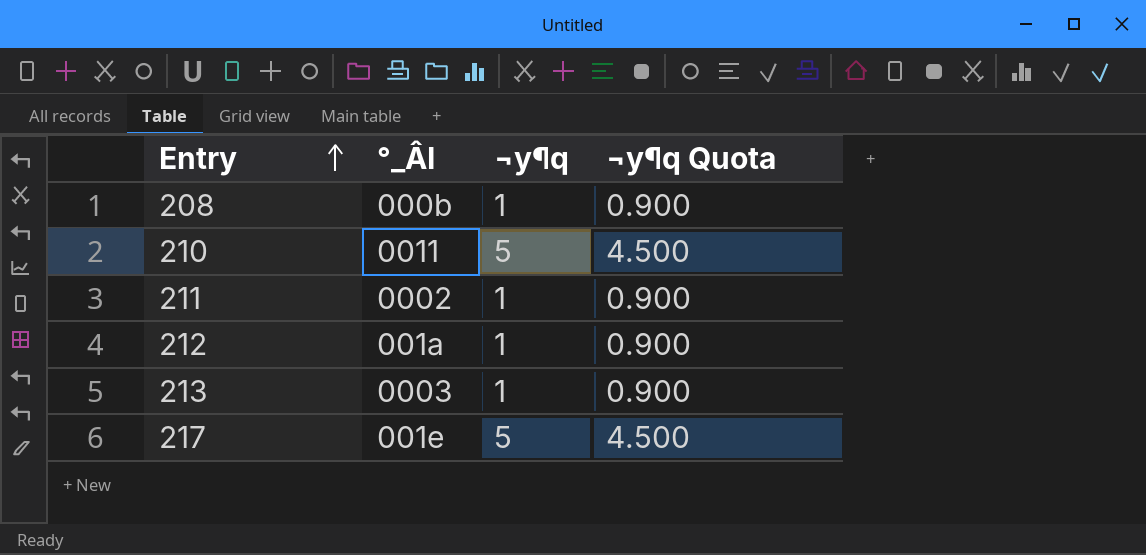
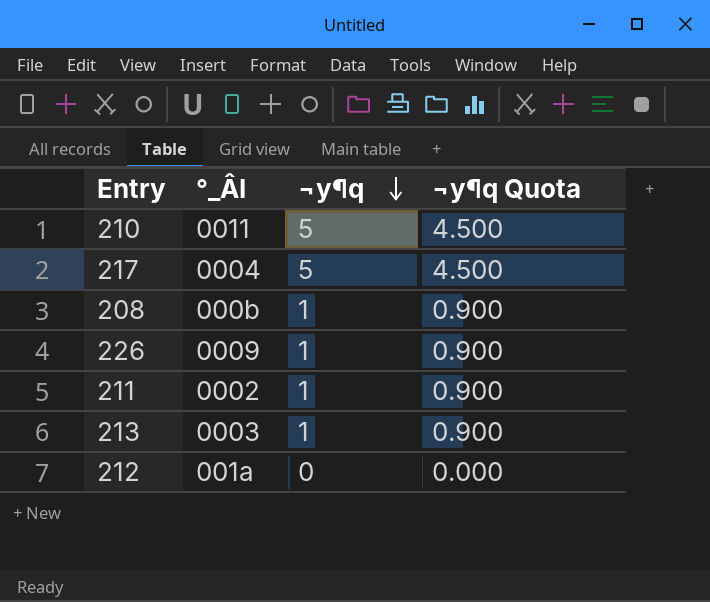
row order: Entry ascending -> ¬y¶q descending
217 | °_ÂI: 001e -> 0004
row 226: none -> 0009 | 1 | 0.900
212 | ¬y¶q: 1 -> 0
212 | ¬y¶q Quota: 0.900 -> 0.000

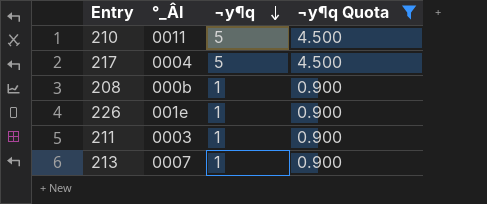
filter: none -> ¬y¶q Quota != 0.000
226 | °_ÂI: 0009 -> 001e
211 | °_ÂI: 0002 -> 0003
213 | °_ÂI: 0003 -> 0007

